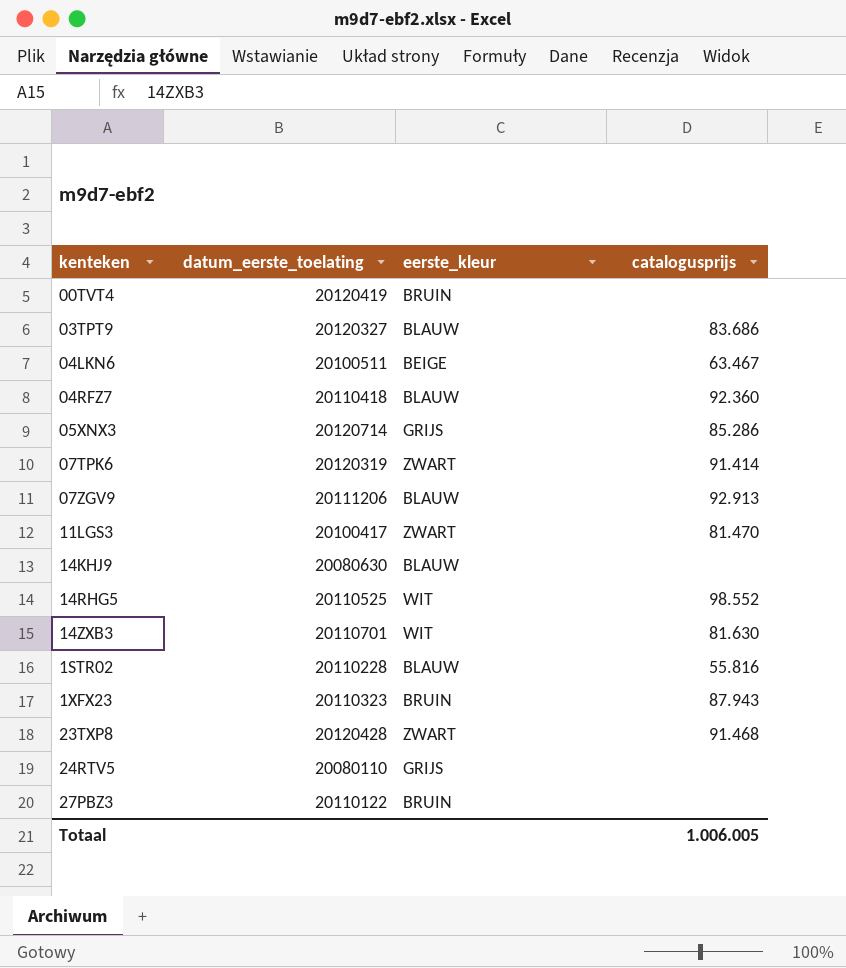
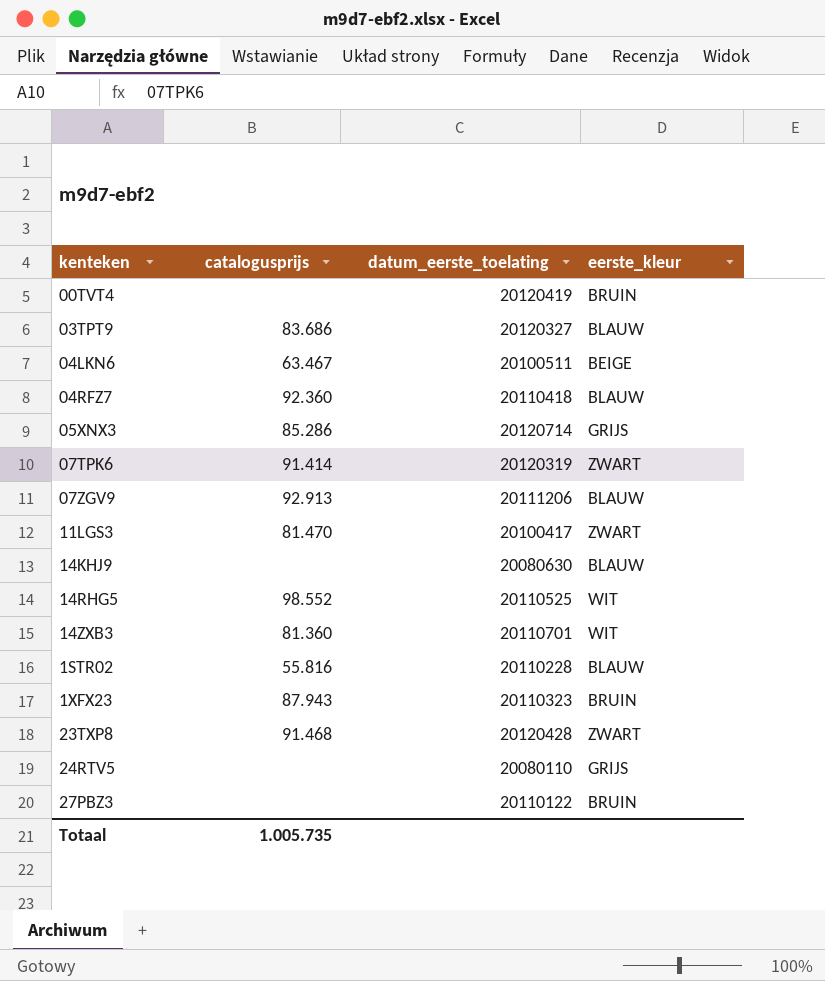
column catalogusprijs | position: 4 -> 2
14ZXB3 | catalogusprijs: 81.630 -> 81.360
Totaal | catalogusprijs: 1.006.005 -> 1.005.735

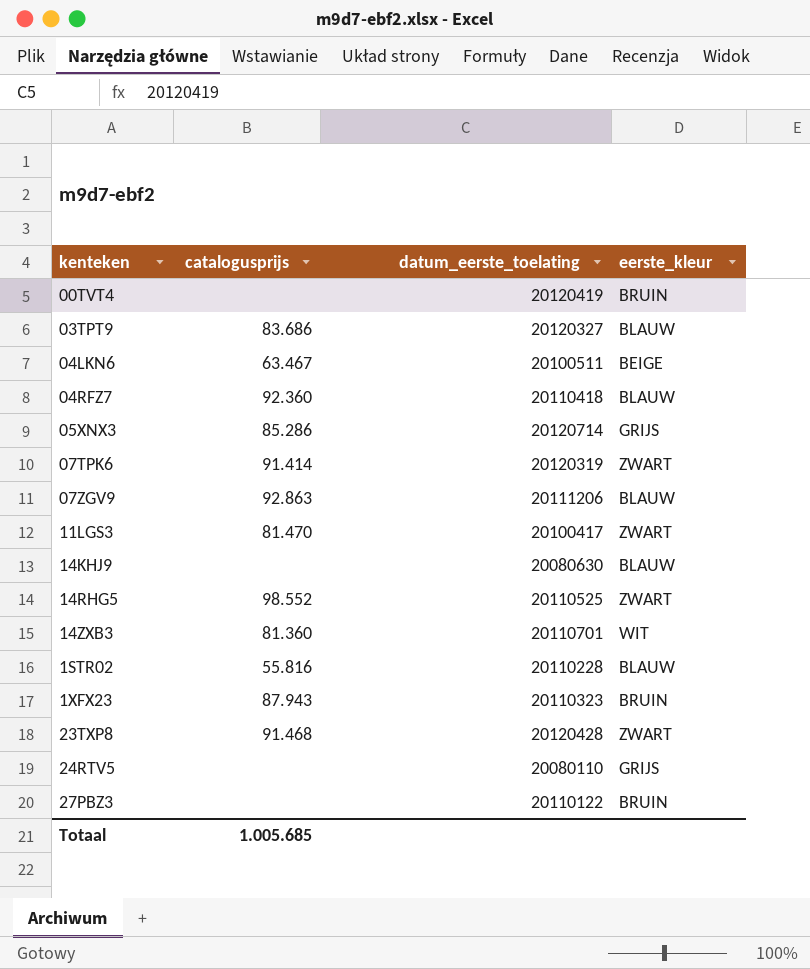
07ZGV9 | catalogusprijs: 92.913 -> 92.863
14RHG5 | eerste_kleur: WIT -> ZWART
Totaal | catalogusprijs: 1.005.735 -> 1.005.685

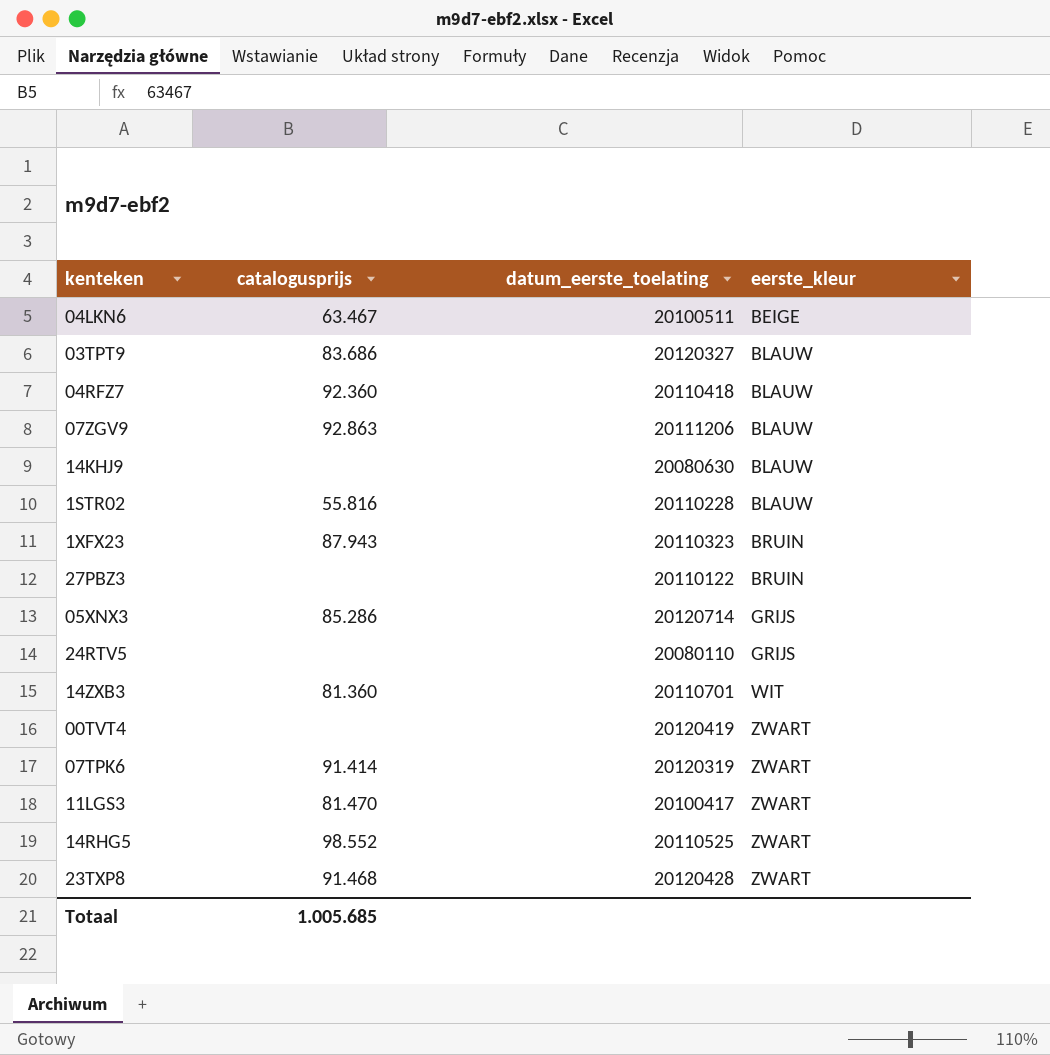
row order: none -> eerste_kleur ascending
00TVT4 | eerste_kleur: BRUIN -> ZWART

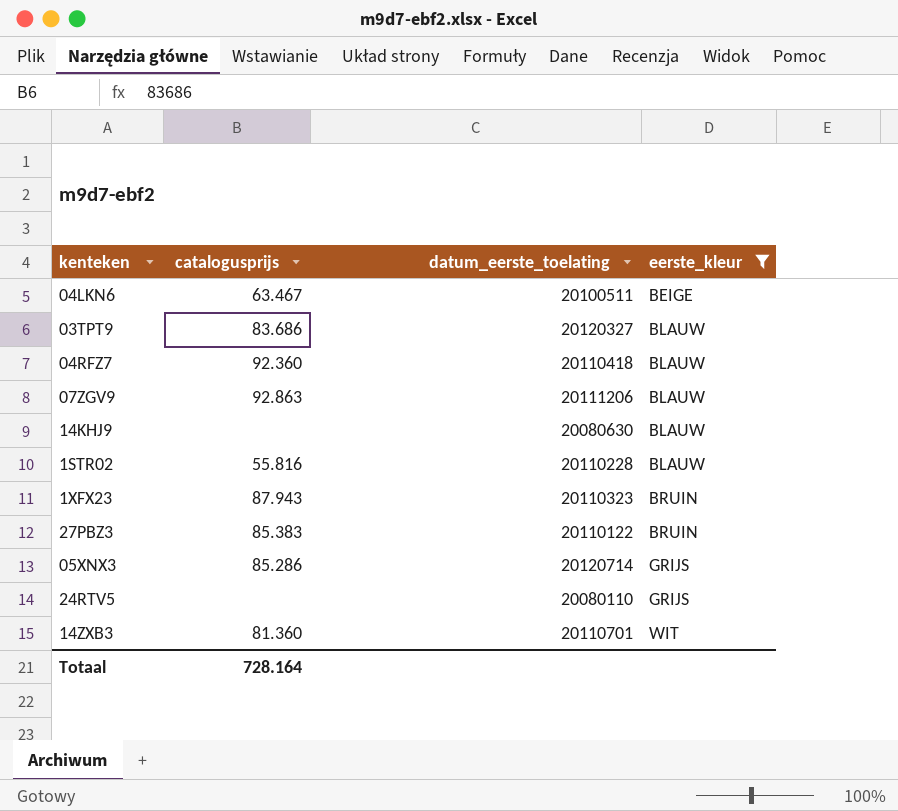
filter: none -> eerste_kleur != ZWART
27PBZ3 | catalogusprijs: none -> 85.383
Totaal | catalogusprijs: 1.005.685 -> 728.164

